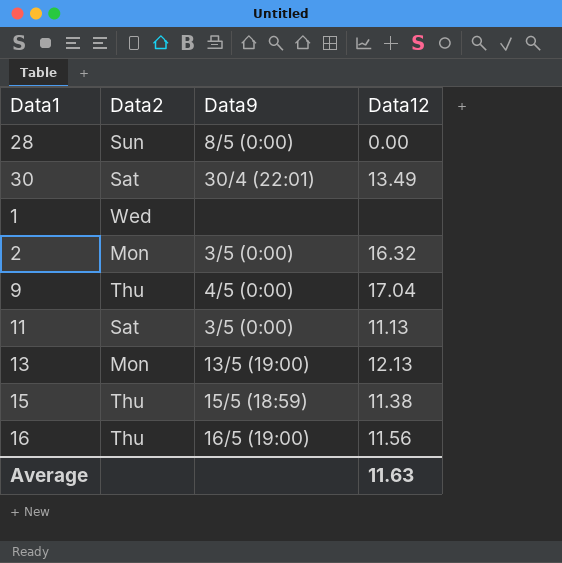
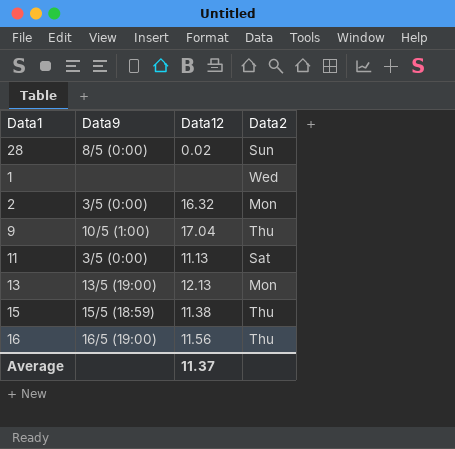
column Data2 | position: 2 -> 4
row 30: Sat | 30/4 (22:01) | 13.49 -> none
28 | Data12: 0.00 -> 0.02
9 | Data9: 4/5 (0:00) -> 10/5 (1:00)
Average | Data12: 11.63 -> 11.37

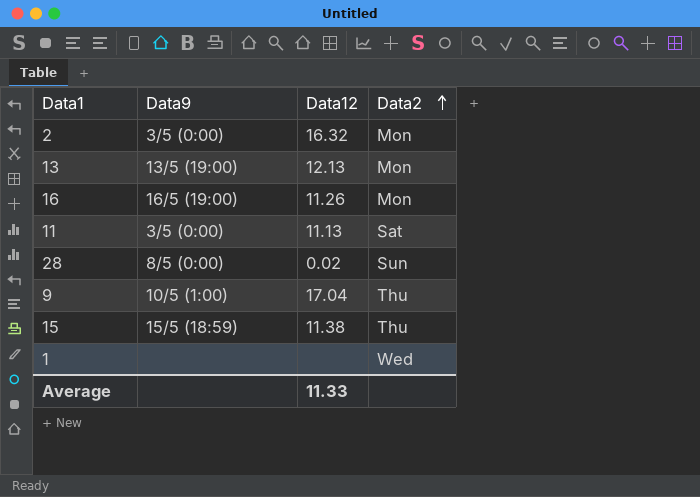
row order: none -> Data2 ascending
16 | Data12: 11.56 -> 11.26
16 | Data2: Thu -> Mon
Average | Data12: 11.37 -> 11.33

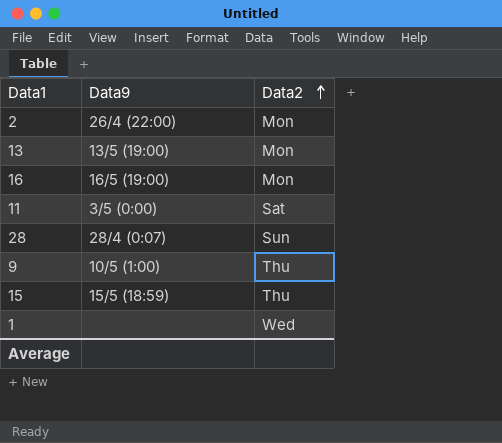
column Data12 | position: 3 -> none
2 | Data9: 3/5 (0:00) -> 26/4 (22:00)
28 | Data9: 8/5 (0:00) -> 28/4 (0:07)

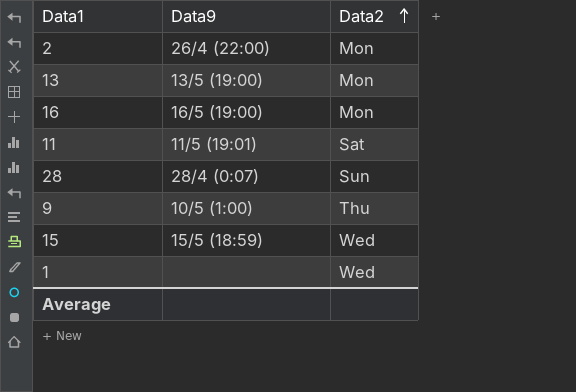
11 | Data9: 3/5 (0:00) -> 11/5 (19:01)
15 | Data2: Thu -> Wed

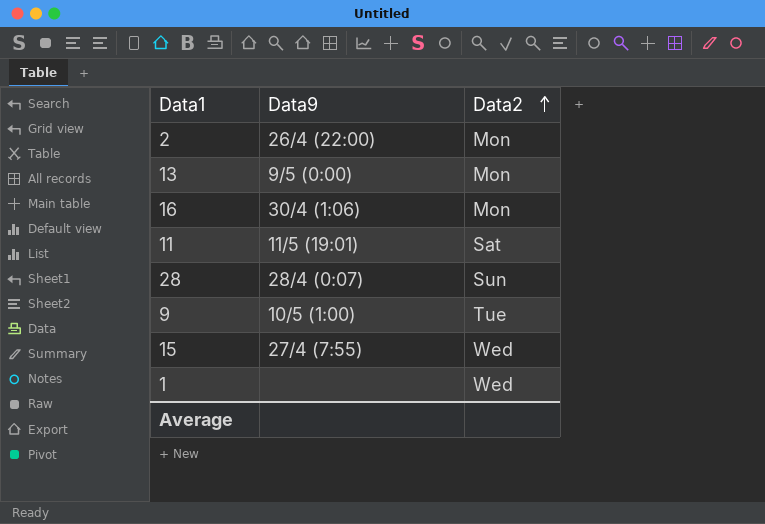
13 | Data9: 13/5 (19:00) -> 9/5 (0:00)
16 | Data9: 16/5 (19:00) -> 30/4 (1:06)
9 | Data2: Thu -> Tue
15 | Data9: 15/5 (18:59) -> 27/4 (7:55)

